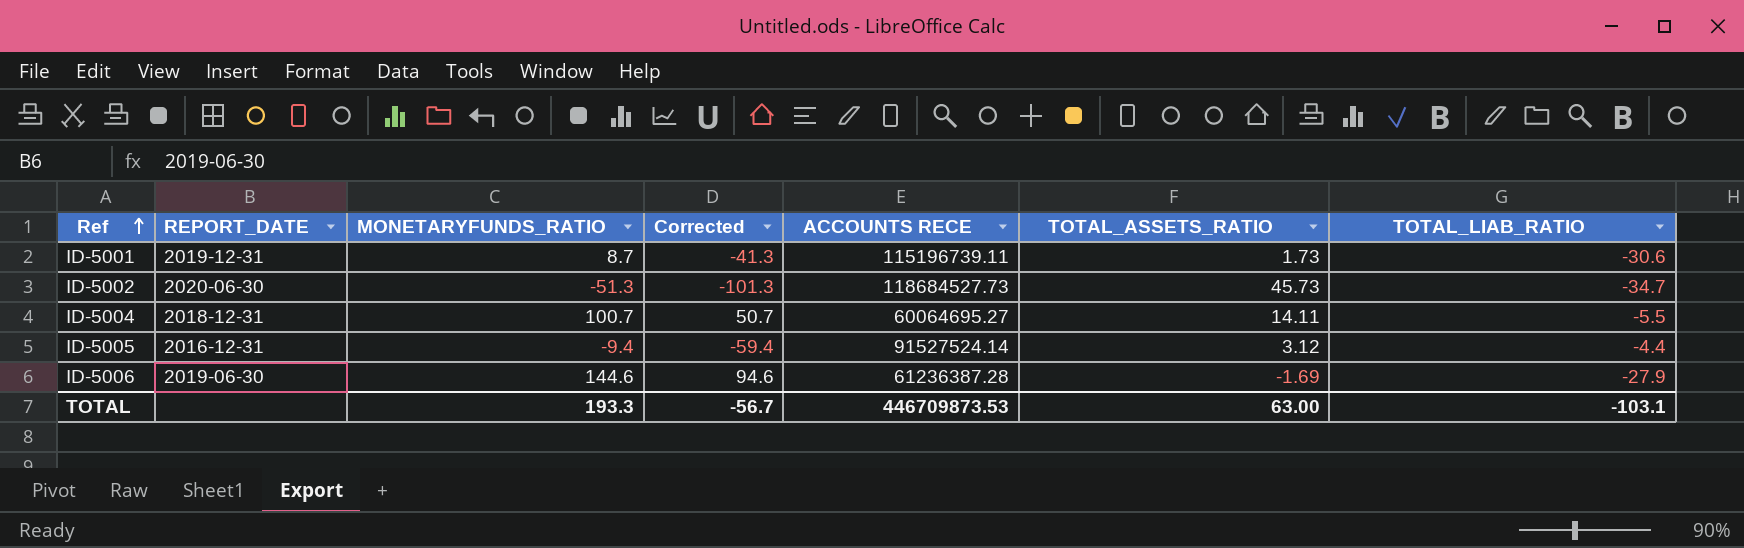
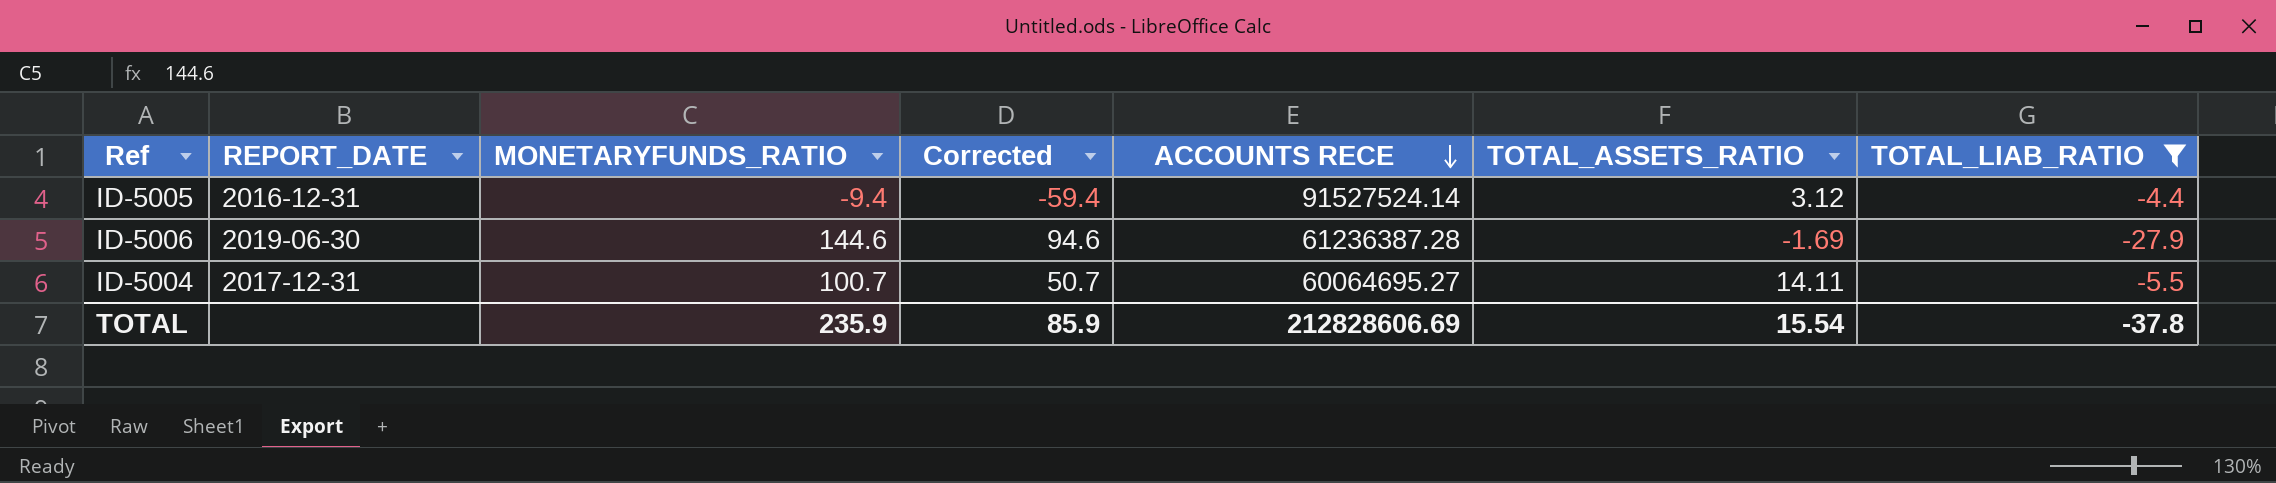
filter: none -> TOTAL_LIAB_RATIO >= -27.9
row order: Ref ascending -> ACCOUNTS RECE descending
ID-5004 | REPORT_DATE: 2018-12-31 -> 2017-12-31
TOTAL | MONETARYFUNDS_RATIO: 193.3 -> 235.9
TOTAL | Corrected: -56.7 -> 85.9
TOTAL | ACCOUNTS RECE: 446709873.53 -> 212828606.69
TOTAL | TOTAL_ASSETS_RATIO: 63.00 -> 15.54
TOTAL | TOTAL_LIAB_RATIO: -103.1 -> -37.8

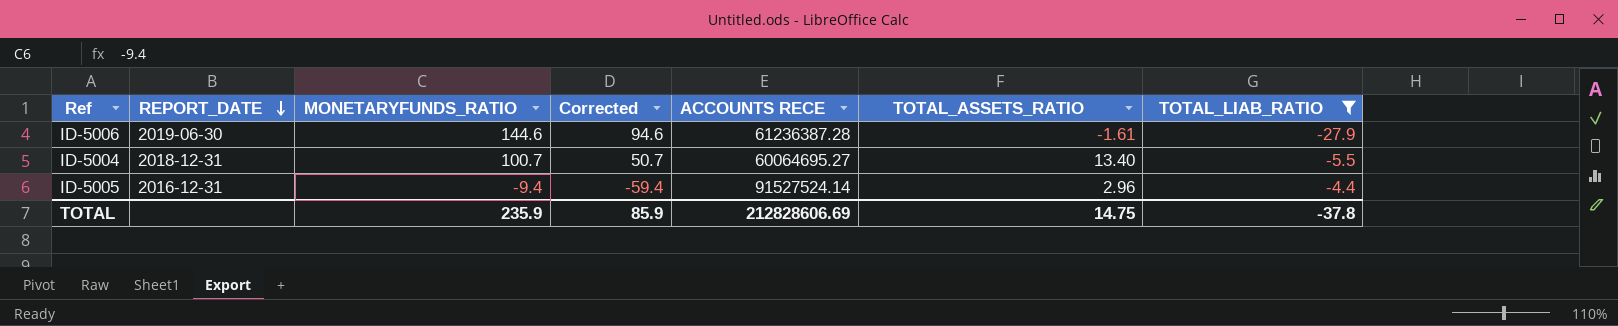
row order: ACCOUNTS RECE descending -> REPORT_DATE descending
ID-5006 | TOTAL_ASSETS_RATIO: -1.69 -> -1.61
ID-5004 | REPORT_DATE: 2017-12-31 -> 2018-12-31
ID-5004 | TOTAL_ASSETS_RATIO: 14.11 -> 13.40
ID-5005 | TOTAL_ASSETS_RATIO: 3.12 -> 2.96
TOTAL | TOTAL_ASSETS_RATIO: 15.54 -> 14.75

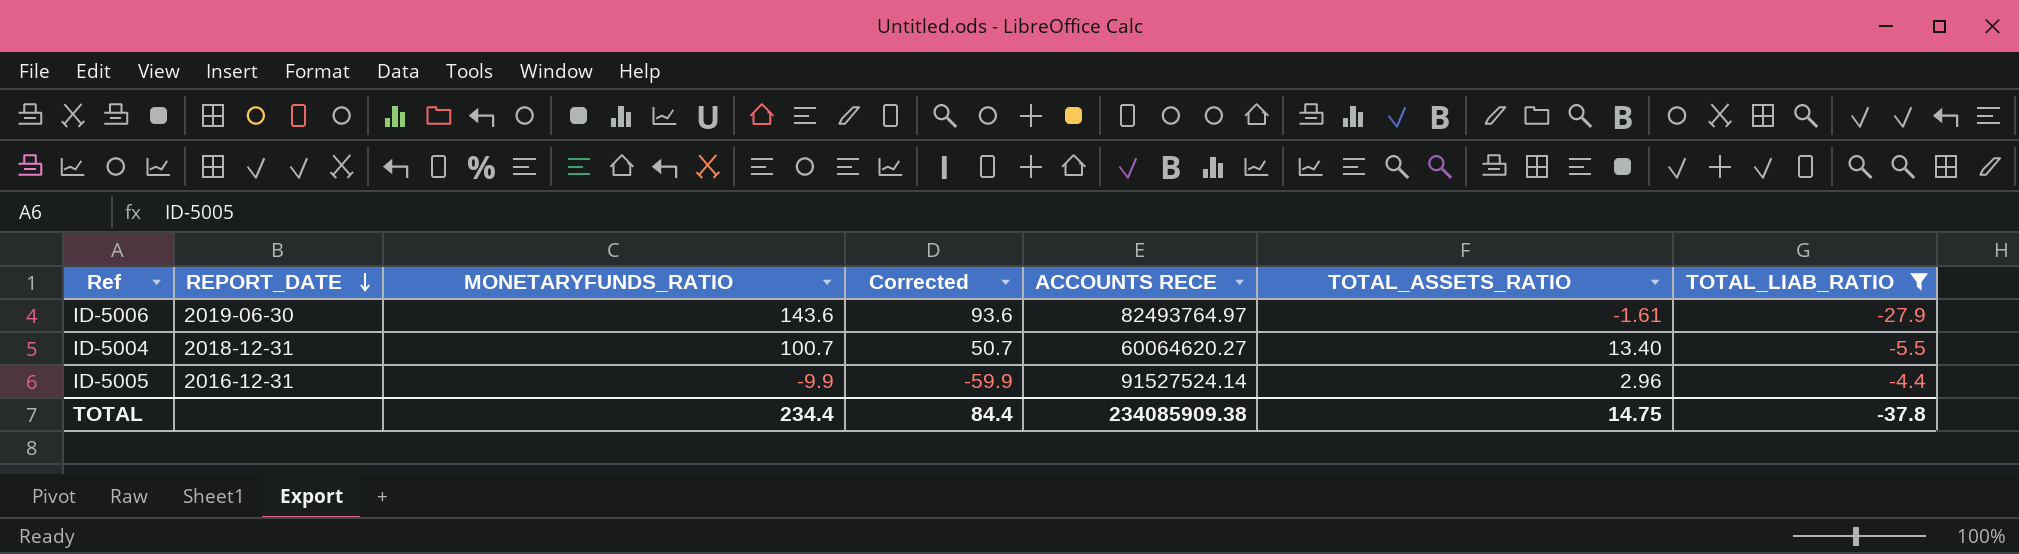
ID-5006 | MONETARYFUNDS_RATIO: 144.6 -> 143.6
ID-5006 | Corrected: 94.6 -> 93.6
ID-5006 | ACCOUNTS RECE: 61236387.28 -> 82493764.97
ID-5004 | ACCOUNTS RECE: 60064695.27 -> 60064620.27
ID-5005 | MONETARYFUNDS_RATIO: -9.4 -> -9.9
ID-5005 | Corrected: -59.4 -> -59.9
TOTAL | MONETARYFUNDS_RATIO: 235.9 -> 234.4
TOTAL | Corrected: 85.9 -> 84.4
TOTAL | ACCOUNTS RECE: 212828606.69 -> 234085909.38

